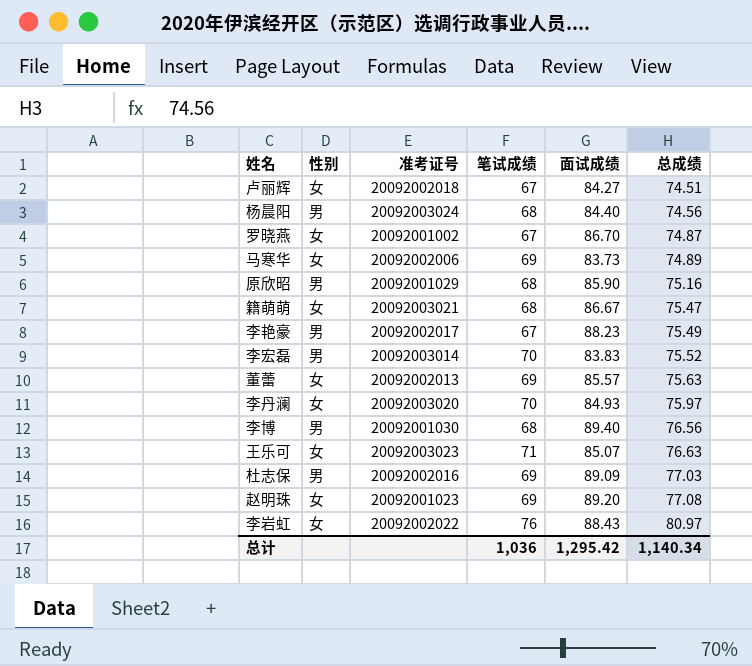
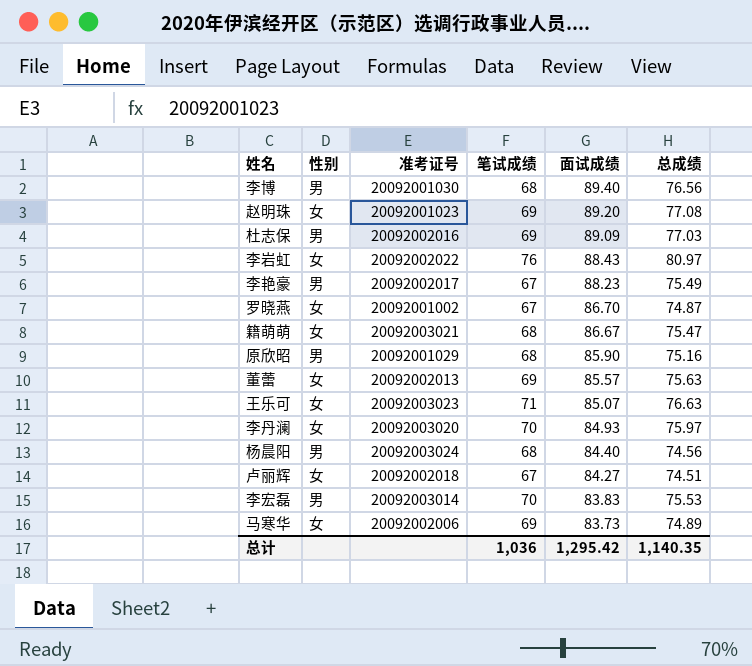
row order: 总成绩 ascending -> 面试成绩 descending
李宏磊 | 总成绩: 75.52 -> 75.53
总计 | 总成绩: 1,140.34 -> 1,140.35

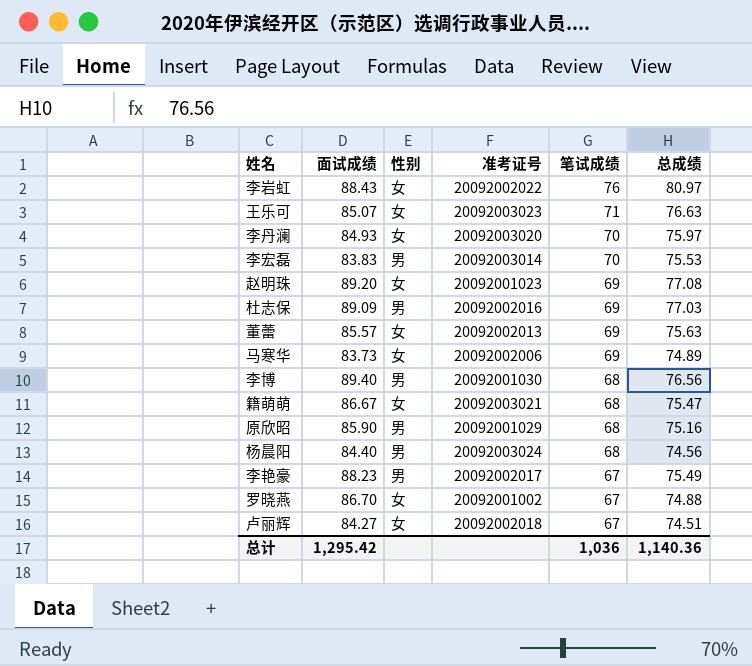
row order: 面试成绩 descending -> 笔试成绩 descending
column 面试成绩 | position: 5 -> 2
罗晓燕 | 总成绩: 74.87 -> 74.88
总计 | 总成绩: 1,140.35 -> 1,140.36

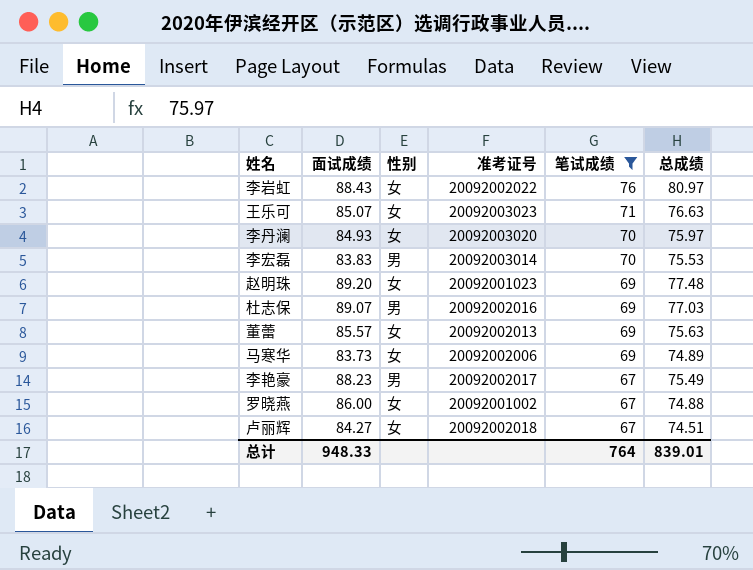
filter: none -> 笔试成绩 != 68
赵明珠 | 总成绩: 77.08 -> 77.48
杜志保 | 面试成绩: 89.09 -> 89.07
罗晓燕 | 面试成绩: 86.70 -> 86.00
总计 | 面试成绩: 1,295.42 -> 948.33
总计 | 笔试成绩: 1,036 -> 764
总计 | 总成绩: 1,140.36 -> 839.01

